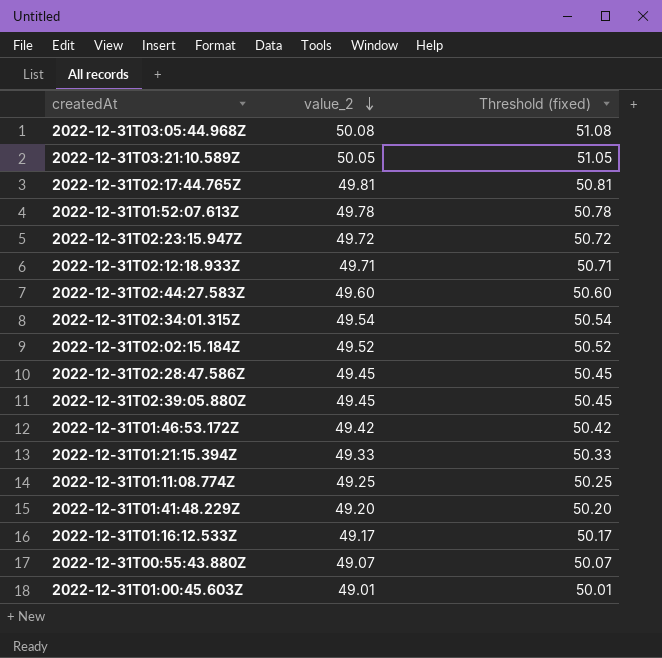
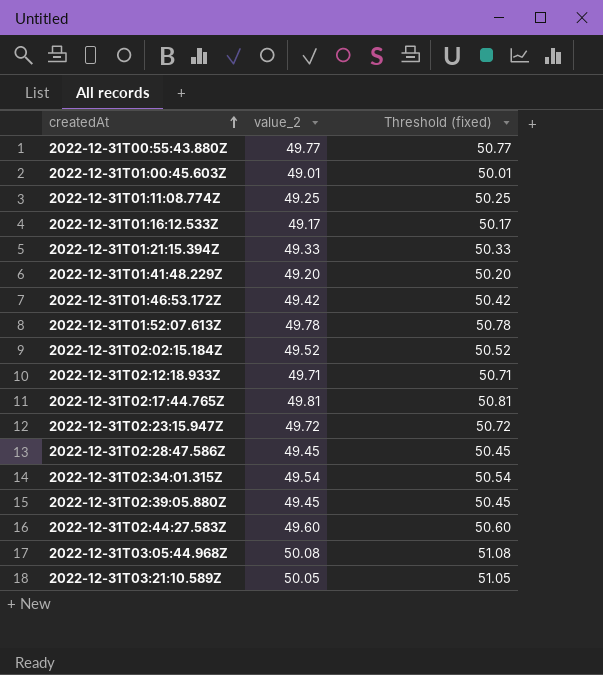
row order: value_2 descending -> createdAt ascending
2022-12-31T00:55:43.880Z | value_2: 49.07 -> 49.77
2022-12-31T00:55:43.880Z | Threshold (fixed): 50.07 -> 50.77

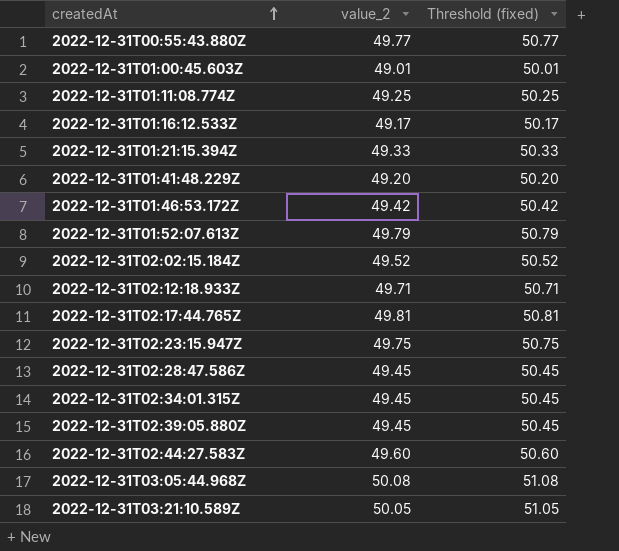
2022-12-31T01:52:07.613Z | value_2: 49.78 -> 49.79
2022-12-31T01:52:07.613Z | Threshold (fixed): 50.78 -> 50.79
2022-12-31T02:23:15.947Z | value_2: 49.72 -> 49.75
2022-12-31T02:23:15.947Z | Threshold (fixed): 50.72 -> 50.75
2022-12-31T02:34:01.315Z | value_2: 49.54 -> 49.45
2022-12-31T02:34:01.315Z | Threshold (fixed): 50.54 -> 50.45

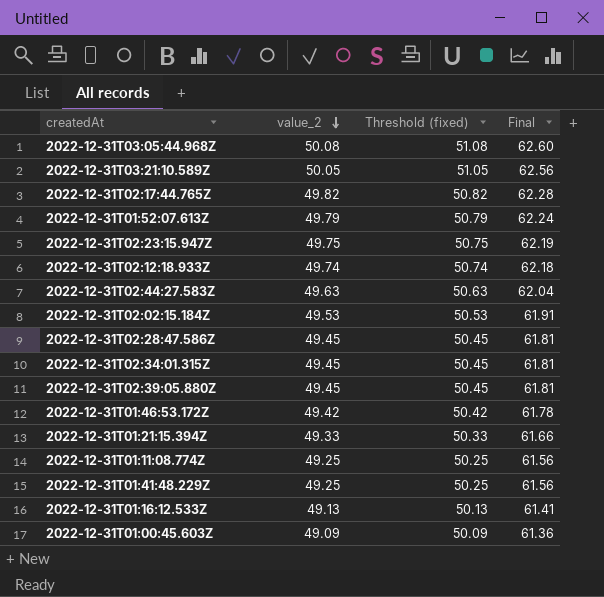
row order: createdAt ascending -> value_2 descending
column Final | formula: none -> [value_2] * 1.25
row 2022-12-31T00:55:43.880Z: 49.77 | 50.77 -> none
2022-12-31T02:17:44.765Z | value_2: 49.81 -> 49.82
2022-12-31T02:17:44.765Z | Threshold (fixed): 50.81 -> 50.82
2022-12-31T02:12:18.933Z | value_2: 49.71 -> 49.74
2022-12-31T02:12:18.933Z | Threshold (fixed): 50.71 -> 50.74
2022-12-31T02:44:27.583Z | value_2: 49.60 -> 49.63
2022-12-31T02:44:27.583Z | Threshold (fixed): 50.60 -> 50.63
2022-12-31T02:02:15.184Z | value_2: 49.52 -> 49.53
2022-12-31T02:02:15.184Z | Threshold (fixed): 50.52 -> 50.53
2022-12-31T01:41:48.229Z | value_2: 49.20 -> 49.25
2022-12-31T01:41:48.229Z | Threshold (fixed): 50.20 -> 50.25
2022-12-31T01:16:12.533Z | value_2: 49.17 -> 49.13
2022-12-31T01:16:12.533Z | Threshold (fixed): 50.17 -> 50.13
2022-12-31T01:00:45.603Z | value_2: 49.01 -> 49.09
2022-12-31T01:00:45.603Z | Threshold (fixed): 50.01 -> 50.09

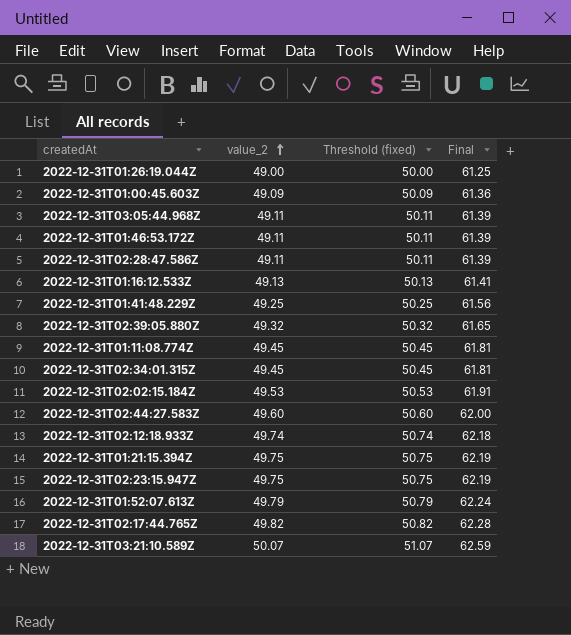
row order: value_2 descending -> value_2 ascending
row 2022-12-31T01:26:19.044Z: none -> 49.00 | 50.00 | 61.25
2022-12-31T03:05:44.968Z | value_2: 50.08 -> 49.11
2022-12-31T03:05:44.968Z | Threshold (fixed): 51.08 -> 50.11
2022-12-31T03:05:44.968Z | Final: 62.60 -> 61.39
2022-12-31T01:46:53.172Z | value_2: 49.42 -> 49.11
2022-12-31T01:46:53.172Z | Threshold (fixed): 50.42 -> 50.11
2022-12-31T01:46:53.172Z | Final: 61.78 -> 61.39
2022-12-31T02:28:47.586Z | value_2: 49.45 -> 49.11
2022-12-31T02:28:47.586Z | Threshold (fixed): 50.45 -> 50.11
2022-12-31T02:28:47.586Z | Final: 61.81 -> 61.39
2022-12-31T02:39:05.880Z | value_2: 49.45 -> 49.32
2022-12-31T02:39:05.880Z | Threshold (fixed): 50.45 -> 50.32
2022-12-31T02:39:05.880Z | Final: 61.81 -> 61.65
2022-12-31T01:11:08.774Z | value_2: 49.25 -> 49.45
2022-12-31T01:11:08.774Z | Threshold (fixed): 50.25 -> 50.45
2022-12-31T01:11:08.774Z | Final: 61.56 -> 61.81
2022-12-31T02:44:27.583Z | value_2: 49.63 -> 49.60
2022-12-31T02:44:27.583Z | Threshold (fixed): 50.63 -> 50.60
2022-12-31T02:44:27.583Z | Final: 62.04 -> 62.00
2022-12-31T01:21:15.394Z | value_2: 49.33 -> 49.75
2022-12-31T01:21:15.394Z | Threshold (fixed): 50.33 -> 50.75
2022-12-31T01:21:15.394Z | Final: 61.66 -> 62.19
2022-12-31T03:21:10.589Z | value_2: 50.05 -> 50.07
2022-12-31T03:21:10.589Z | Threshold (fixed): 51.05 -> 51.07
2022-12-31T03:21:10.589Z | Final: 62.56 -> 62.59

